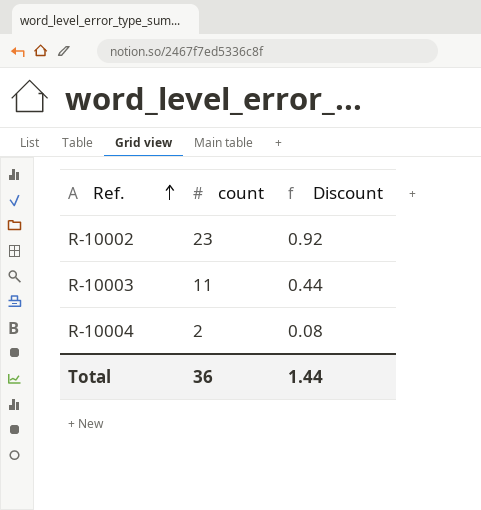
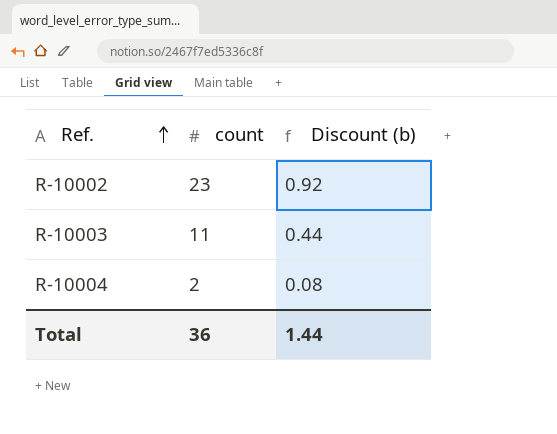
column name: Discount -> Discount (b)

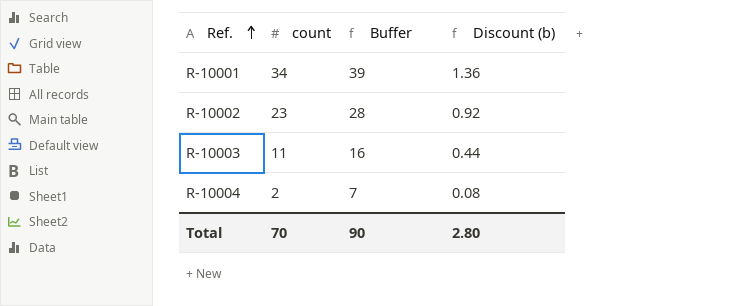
column Buffer | formula: none -> [count] + 5
row R-10001: none -> 34 | 39 | 1.36
Total | count: 36 -> 70
Total | Discount (b): 1.44 -> 2.80

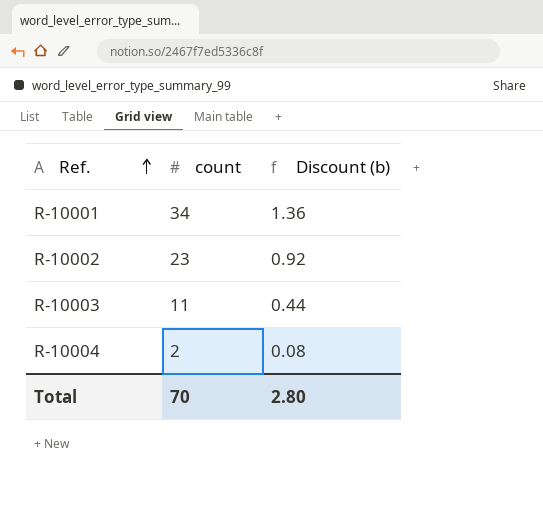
column Buffer | formula: [count] + 5 -> none

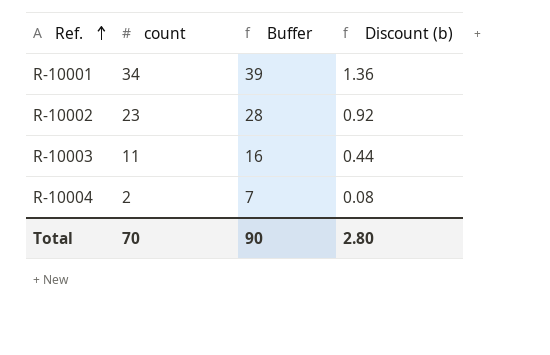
column Buffer | formula: none -> [count] + 5

